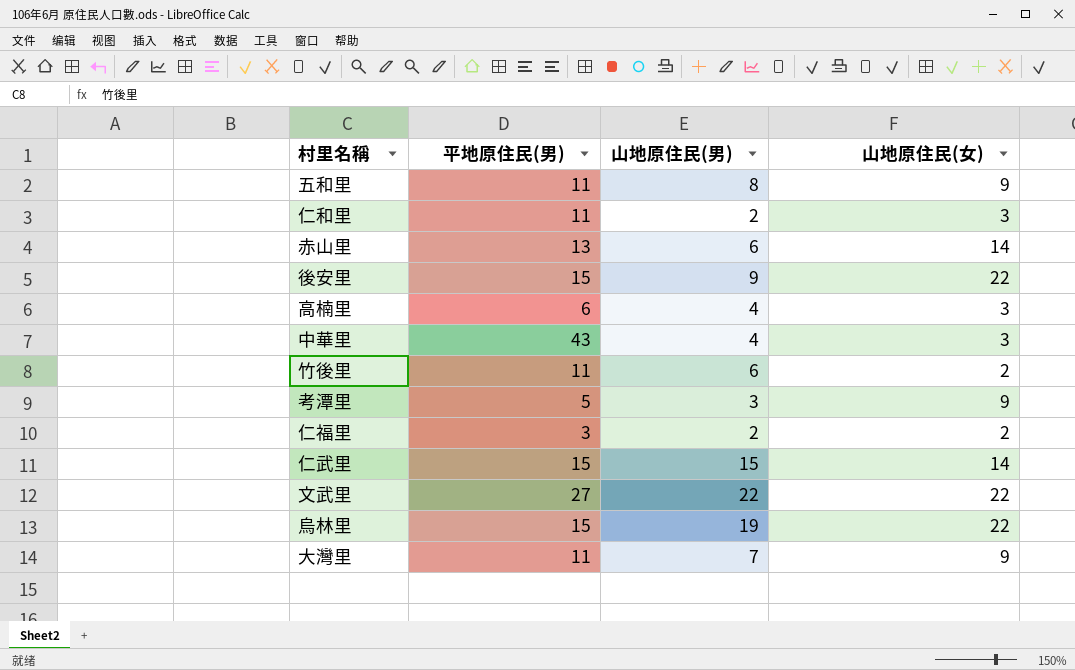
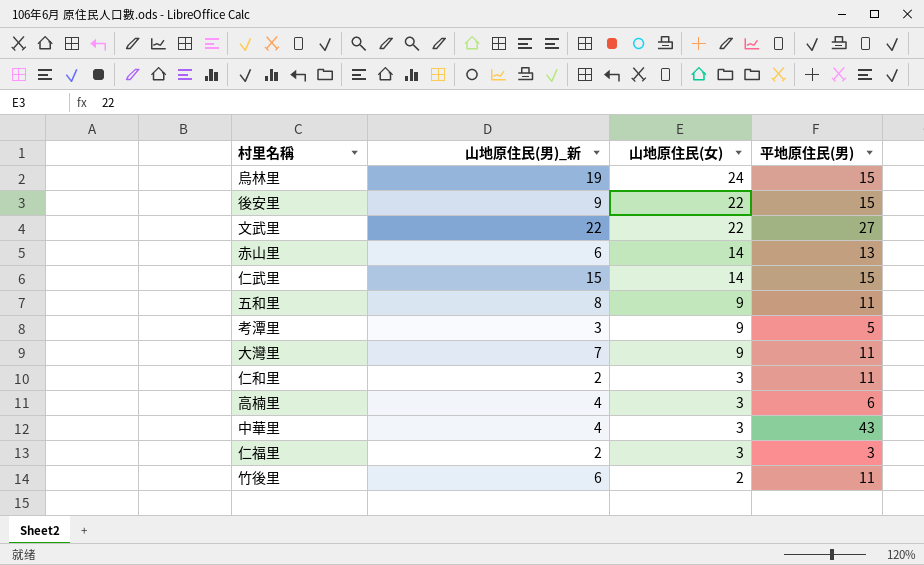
row order: none -> 山地原住民(女) descending
column name: 山地原住民(男) -> 山地原住民(男)_新
column 平地原住民(男) | position: 2 -> 4
烏林里 | 山地原住民(女): 22 -> 24
仁福里 | 山地原住民(女): 2 -> 3

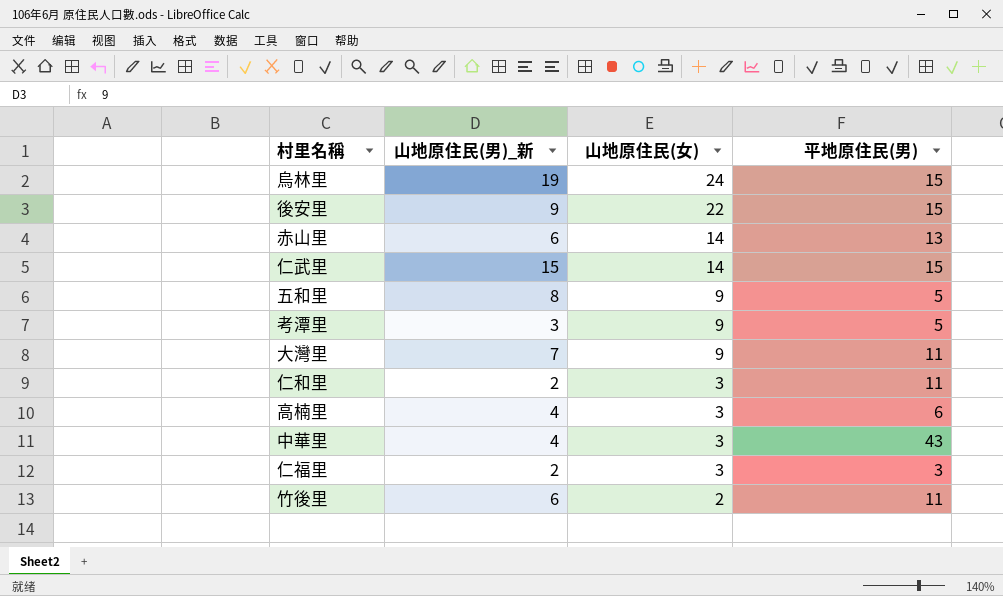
row 文武里: 22 | 22 | 27 -> none
五和里 | 平地原住民(男): 11 -> 5

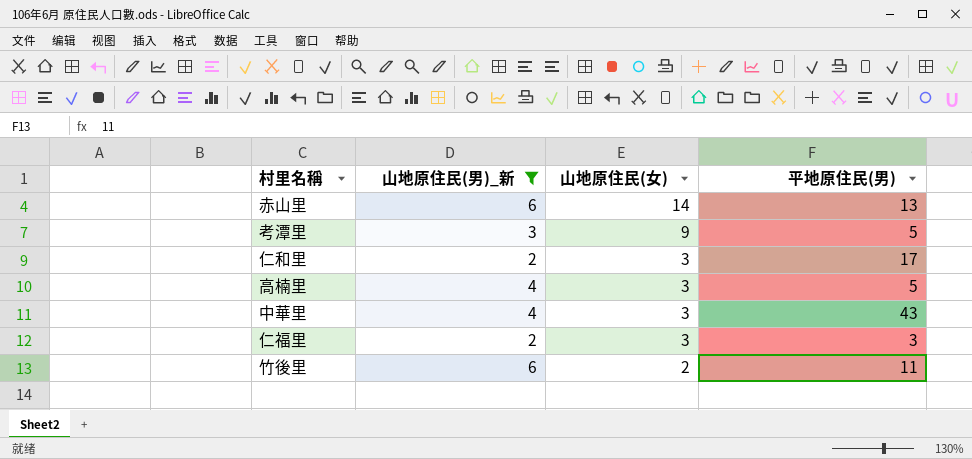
filter: none -> 山地原住民(男)_新 <= 6
仁和里 | 平地原住民(男): 11 -> 17
高楠里 | 平地原住民(男): 6 -> 5

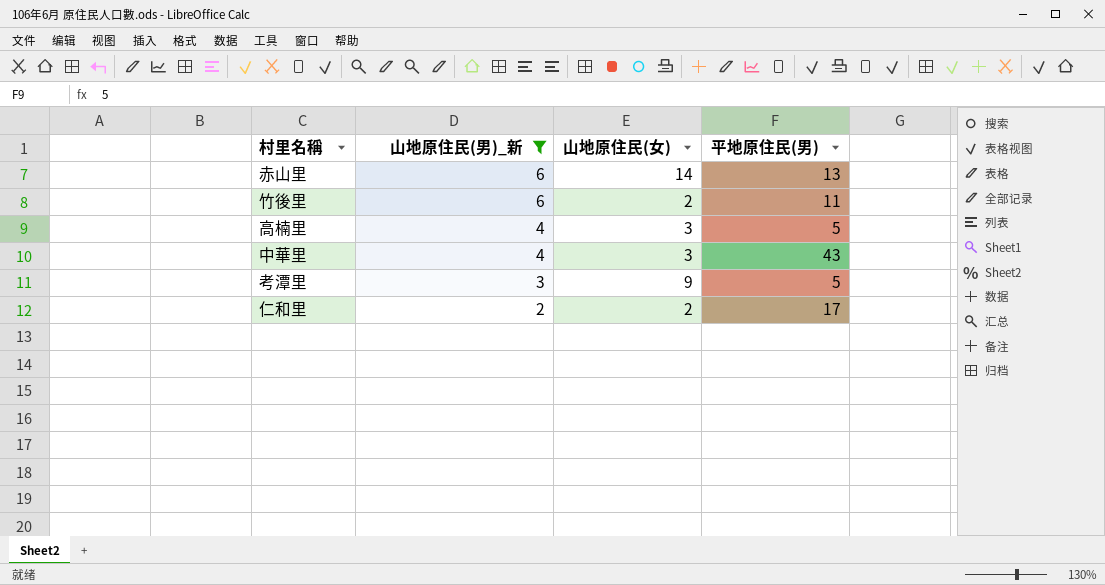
row order: 山地原住民(女) descending -> 山地原住民(男)_新 descending
row 仁福里: 2 | 3 | 3 -> none
仁和里 | 山地原住民(女): 3 -> 2

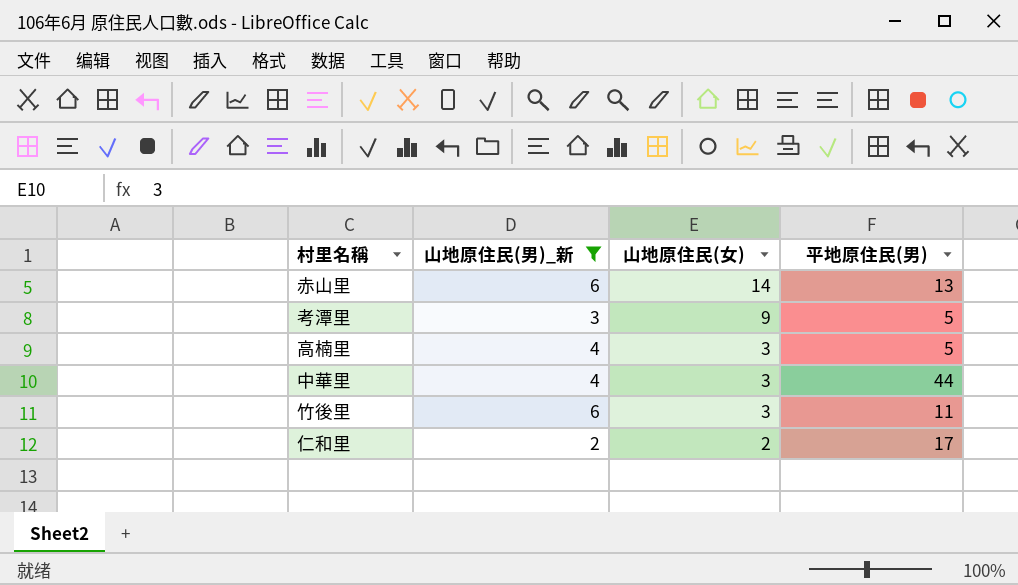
row order: 山地原住民(男)_新 descending -> 山地原住民(女) descending
中華里 | 平地原住民(男): 43 -> 44
竹後里 | 山地原住民(女): 2 -> 3

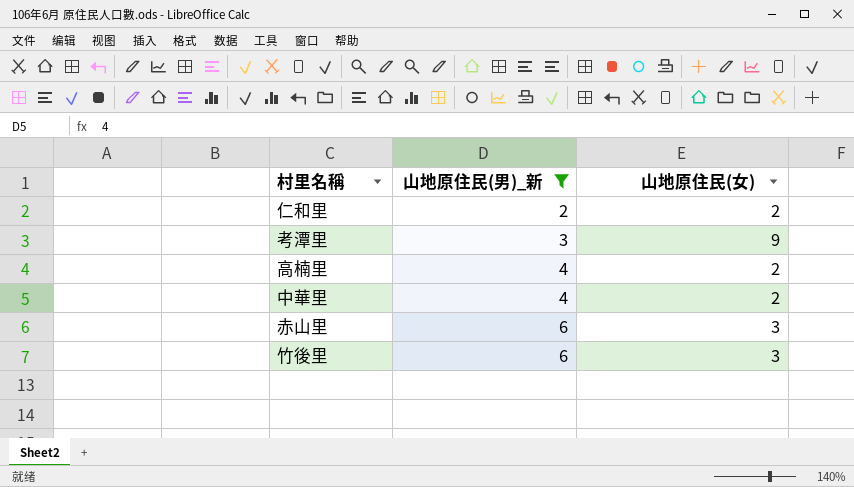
row order: 山地原住民(女) descending -> 山地原住民(男)_新 ascending
column 平地原住民(男) | position: 4 -> none
高楠里 | 山地原住民(女): 3 -> 2
中華里 | 山地原住民(女): 3 -> 2
赤山里 | 山地原住民(女): 14 -> 3

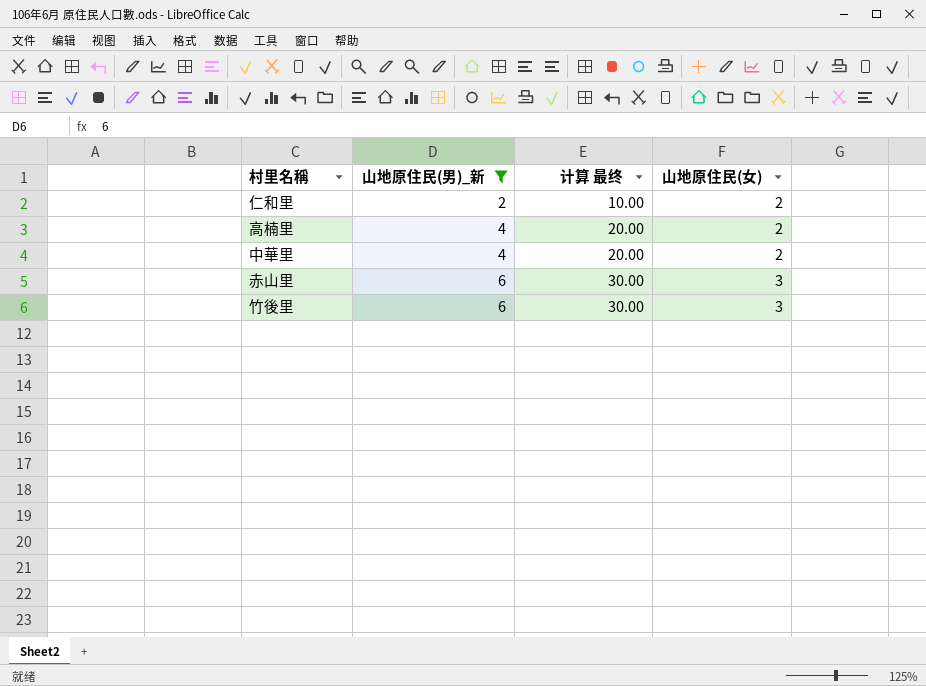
column 计算 最终 | formula: none -> [山地原住民(男)_新] * 5
row 考潭里: 3 | 9 -> none

